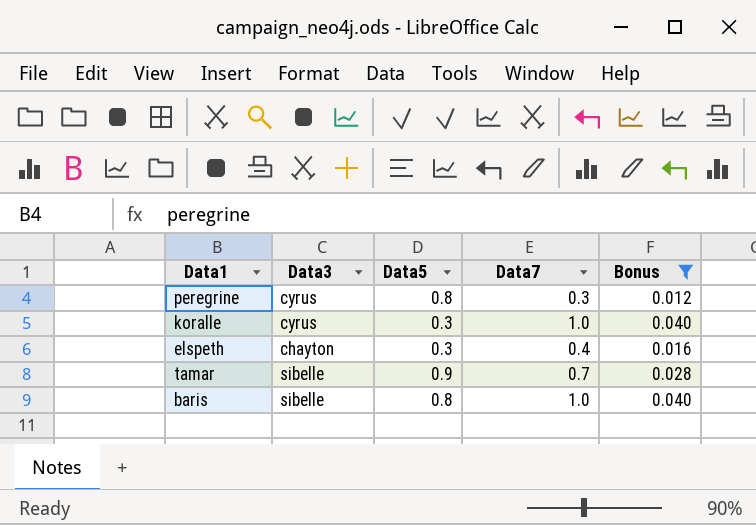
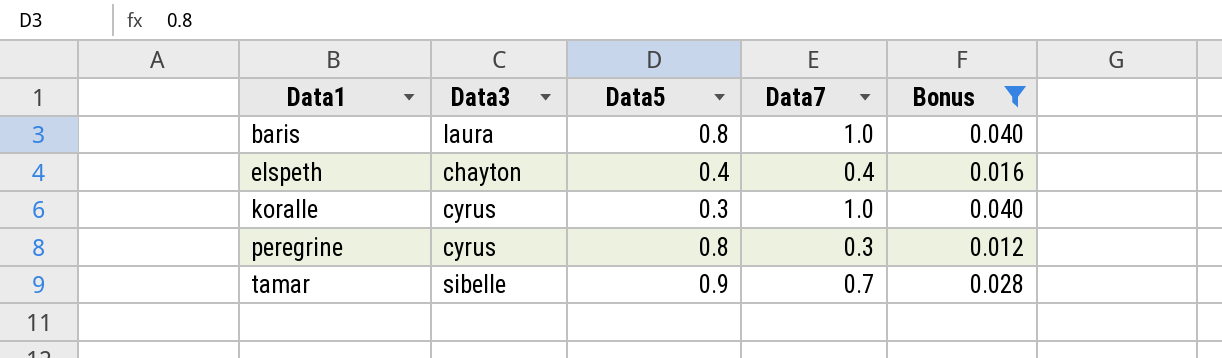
row order: none -> Data1 ascending
baris | Data3: sibelle -> laura
elspeth | Data5: 0.3 -> 0.4

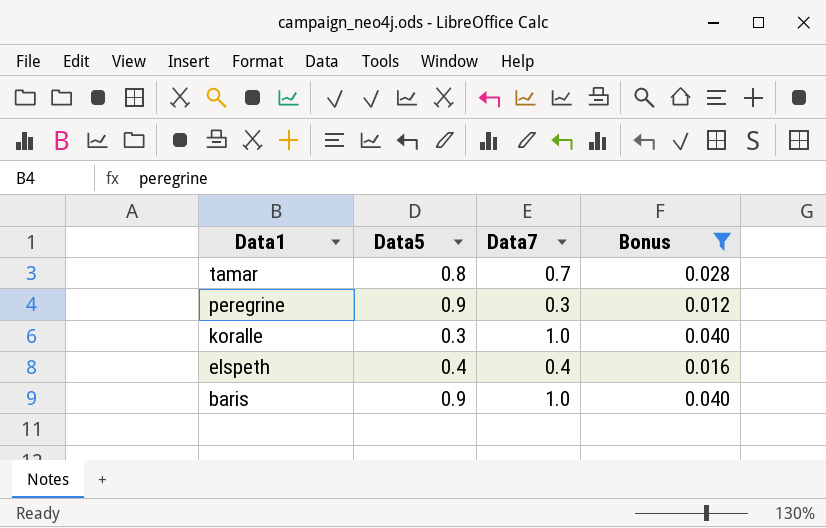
row order: Data1 ascending -> Data1 descending
column Data3 | position: 2 -> none
tamar | Data5: 0.9 -> 0.8
peregrine | Data5: 0.8 -> 0.9
baris | Data5: 0.8 -> 0.9

